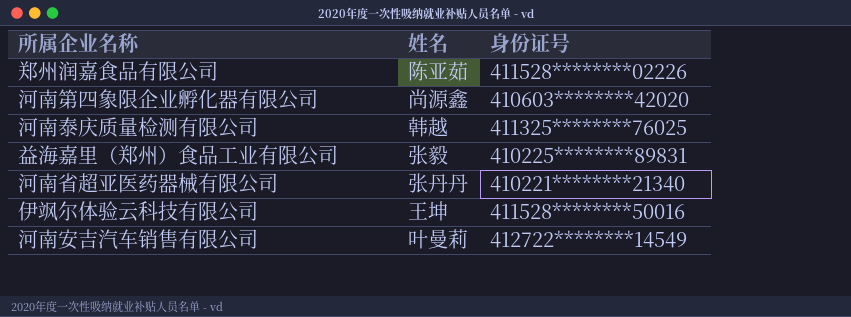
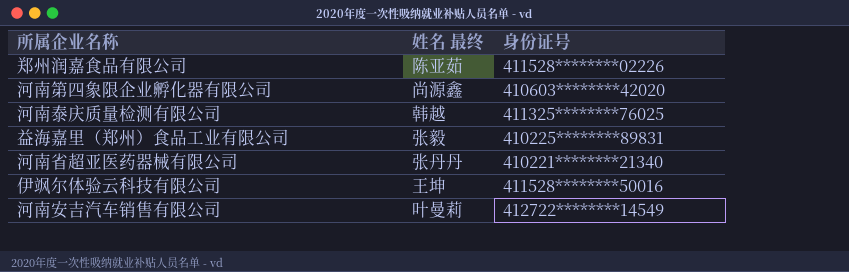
column name: 姓名 -> 姓名 最终

